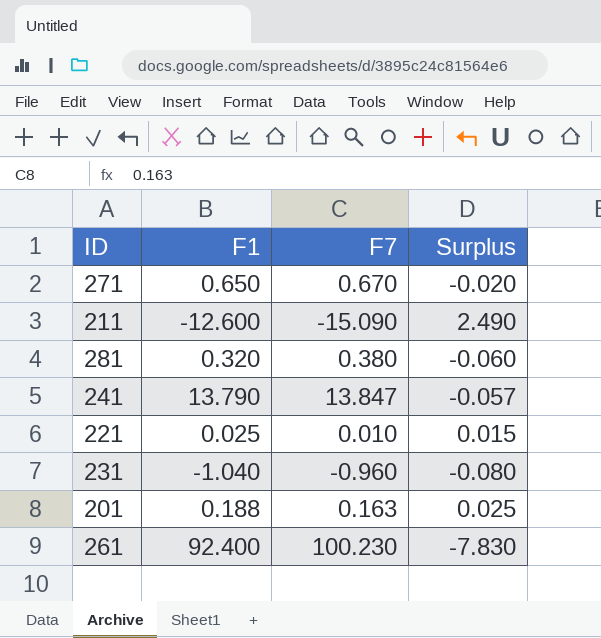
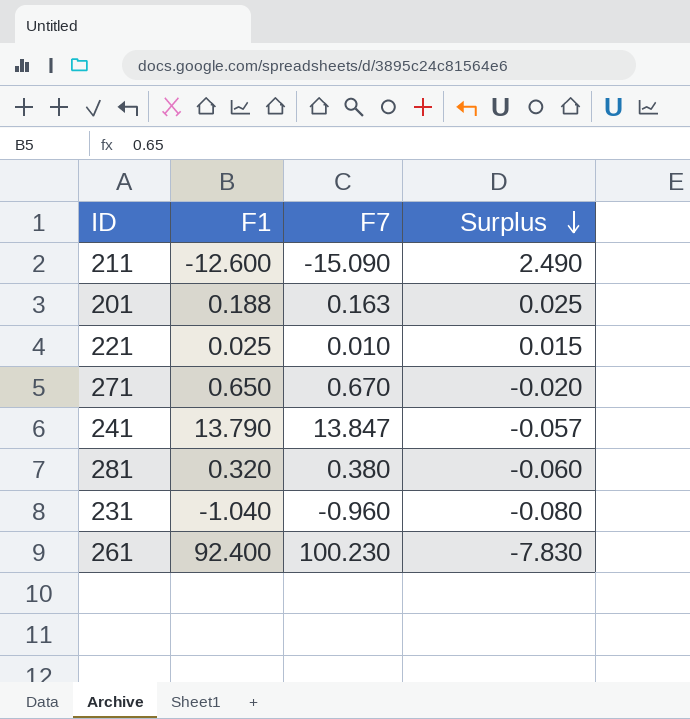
row order: none -> Surplus descending

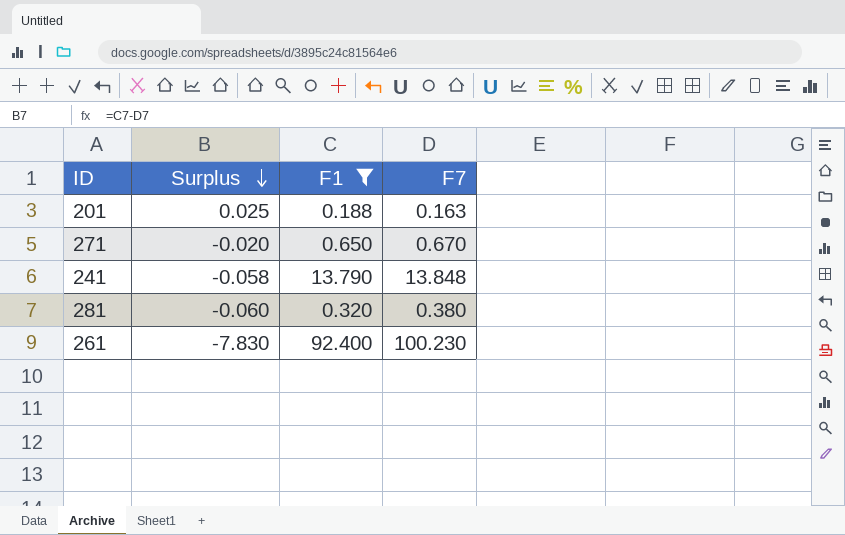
filter: none -> F1 >= 0.188
column Surplus | position: 4 -> 2
241 | Surplus: -0.057 -> -0.058
241 | F7: 13.847 -> 13.848

